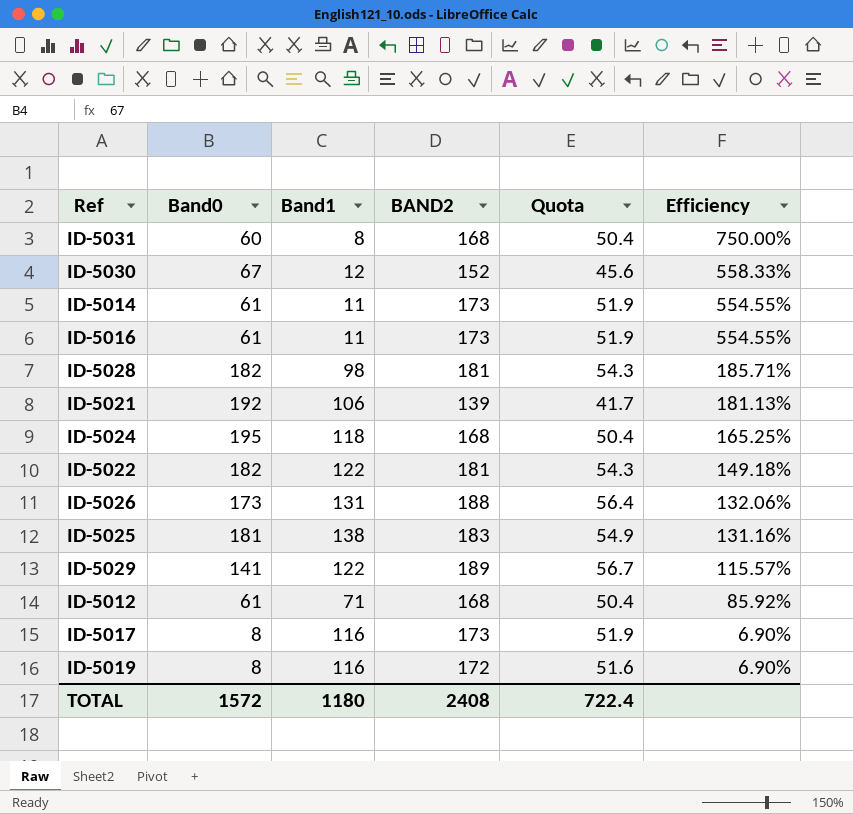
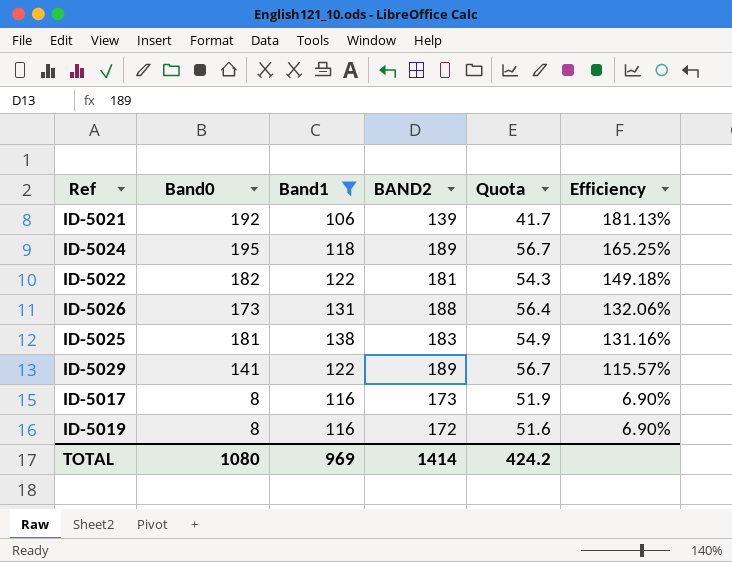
filter: none -> Band1 >= 106
ID-5024 | BAND2: 168 -> 189
ID-5024 | Quota: 50.4 -> 56.7
TOTAL | Band0: 1572 -> 1080
TOTAL | Band1: 1180 -> 969
TOTAL | BAND2: 2408 -> 1414
TOTAL | Quota: 722.4 -> 424.2

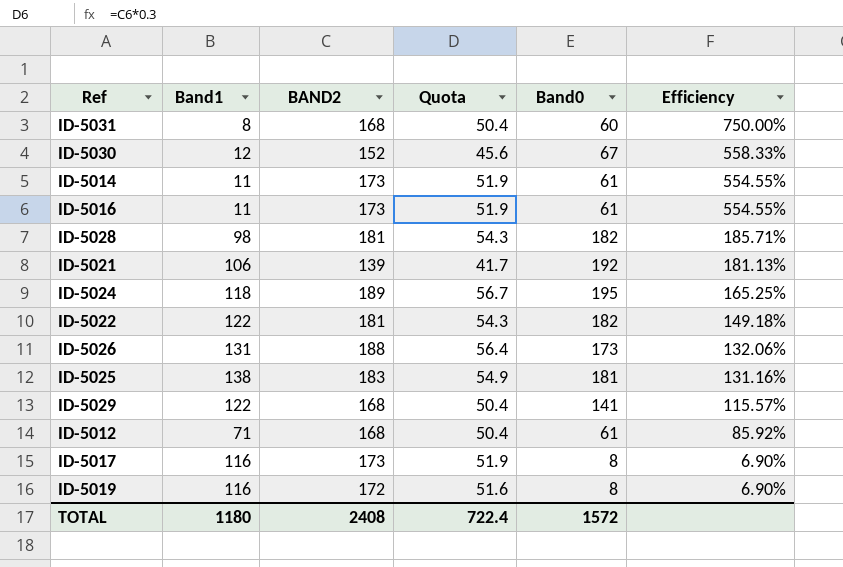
filter: Band1 >= 106 -> none
column Band0 | position: 2 -> 5
ID-5029 | BAND2: 189 -> 168
ID-5029 | Quota: 56.7 -> 50.4
TOTAL | Band1: 969 -> 1180
TOTAL | BAND2: 1414 -> 2408
TOTAL | Quota: 424.2 -> 722.4
TOTAL | Band0: 1080 -> 1572

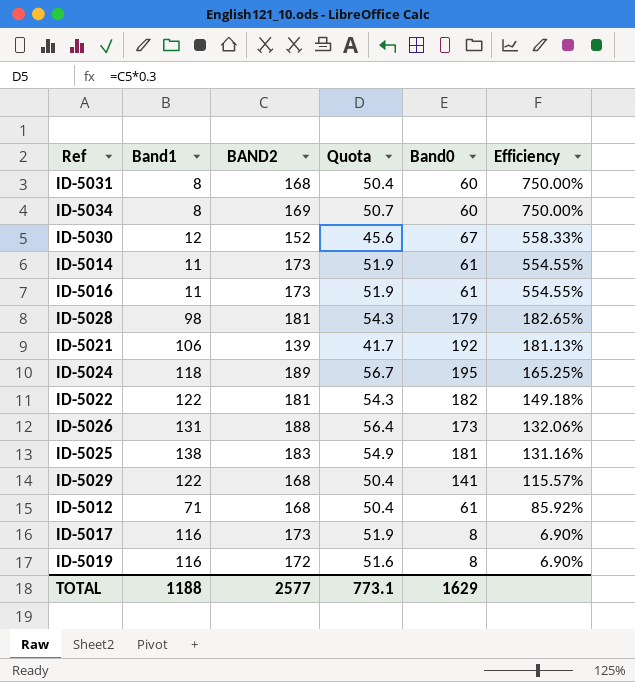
row ID-5034: none -> 8 | 169 | 50.7 | 60 | 750.00%
ID-5028 | Band0: 182 -> 179
ID-5028 | Efficiency: 185.71% -> 182.65%
TOTAL | Band1: 1180 -> 1188
TOTAL | BAND2: 2408 -> 2577
TOTAL | Quota: 722.4 -> 773.1
TOTAL | Band0: 1572 -> 1629

